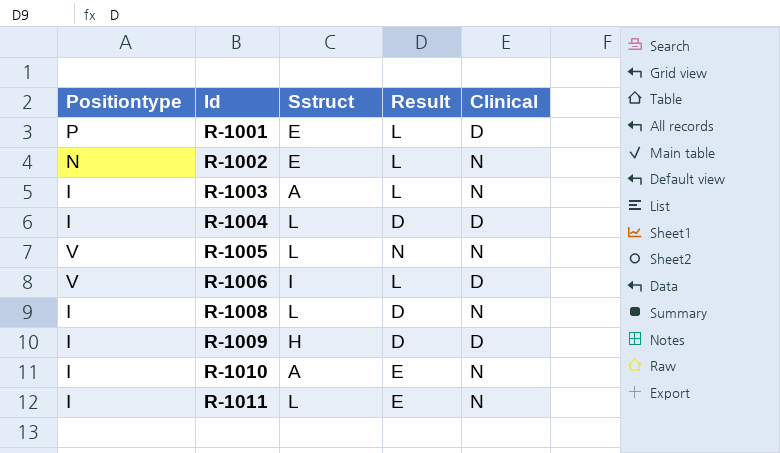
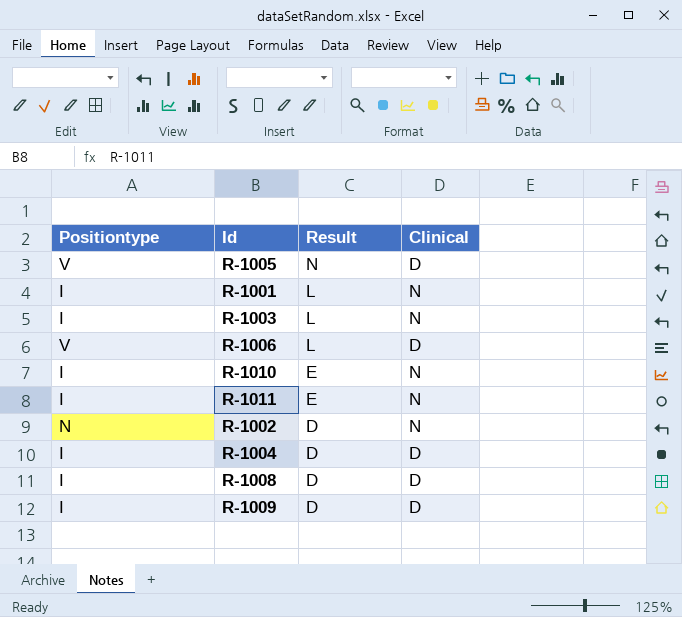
row order: Id ascending -> Result descending
column Sstruct | position: 3 -> none
R-1005 | Clinical: N -> D
R-1001 | Positiontype: P -> I
R-1001 | Clinical: D -> N
R-1002 | Result: L -> D
R-1008 | Clinical: N -> D

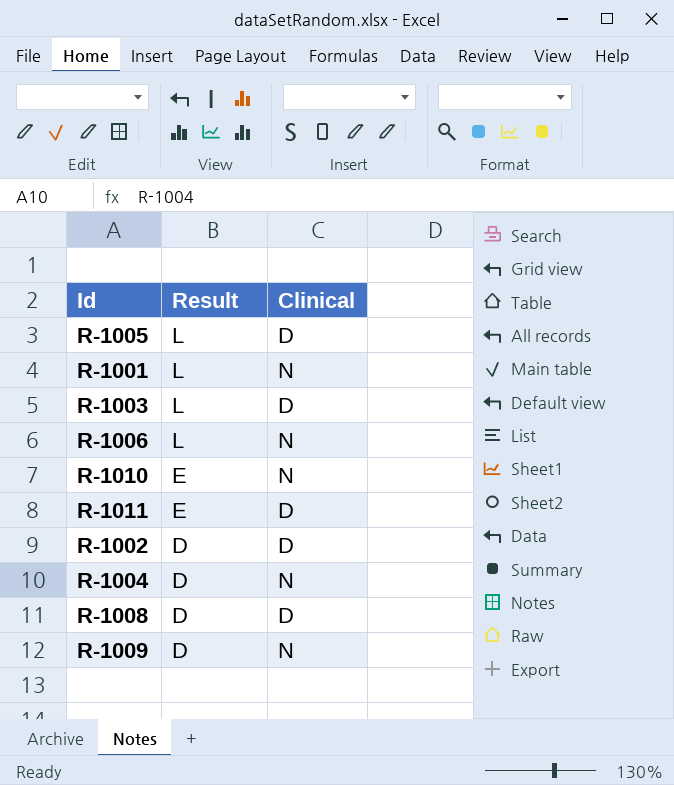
column Positiontype | position: 1 -> none
R-1005 | Result: N -> L
R-1003 | Clinical: N -> D
R-1006 | Clinical: D -> N
R-1011 | Clinical: N -> D
R-1002 | Clinical: N -> D
R-1004 | Clinical: D -> N
R-1009 | Clinical: D -> N

